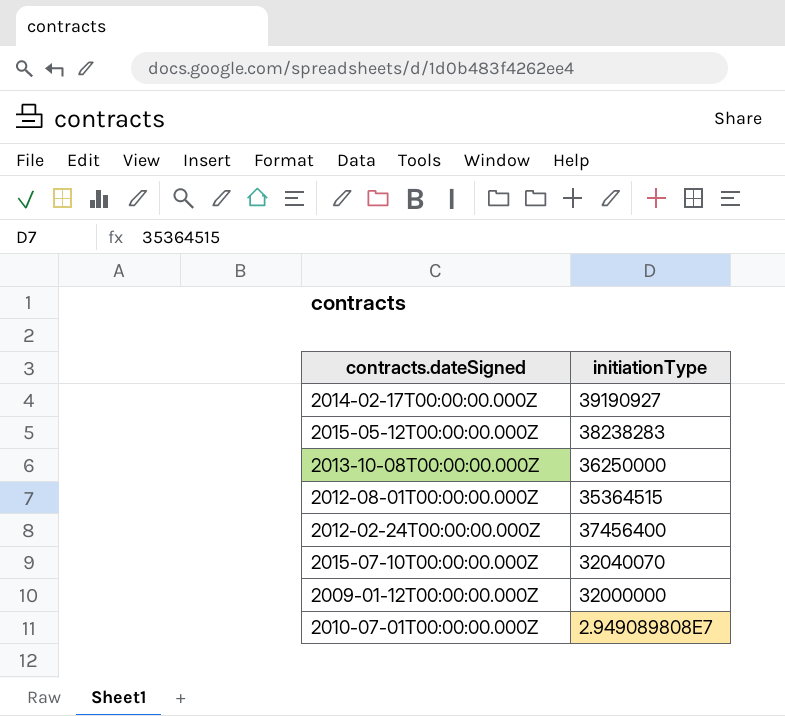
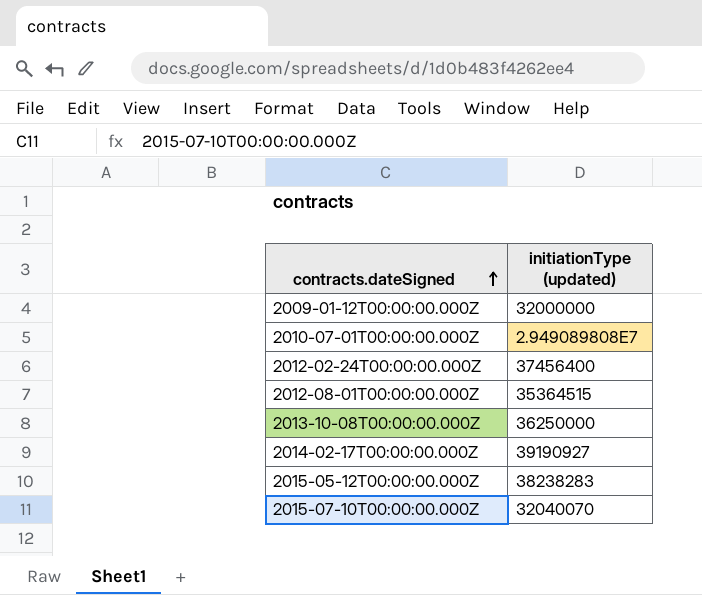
row order: none -> contracts.dateSigned ascending
column name: initiationType -> initiationType (updated)

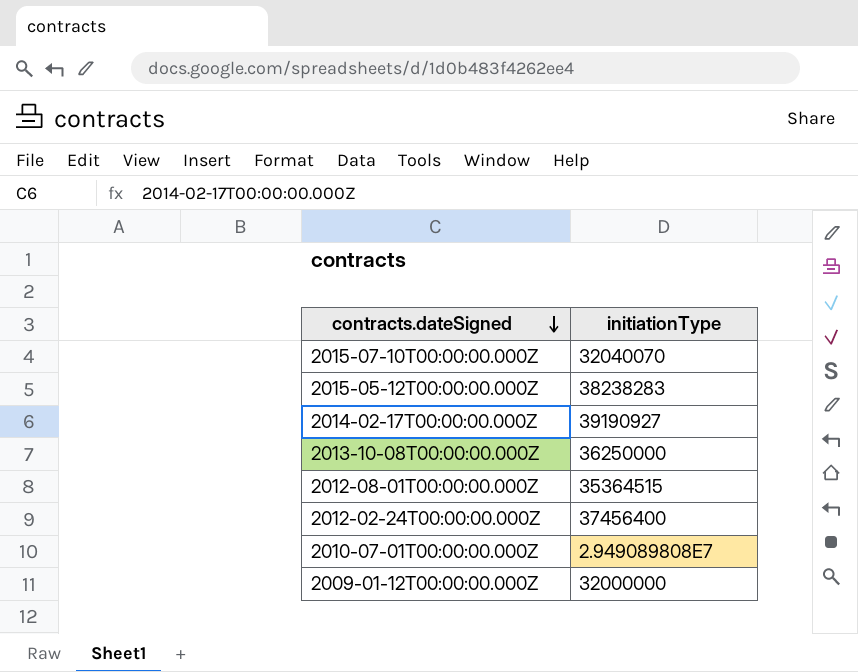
row order: contracts.dateSigned ascending -> contracts.dateSigned descending
column name: initiationType (updated) -> initiationType

